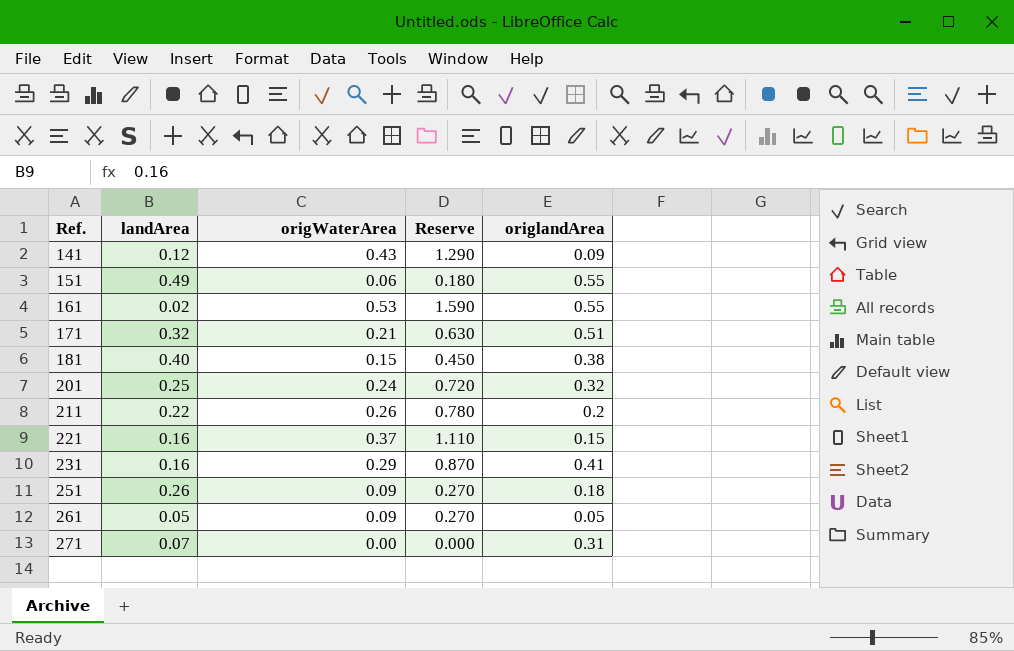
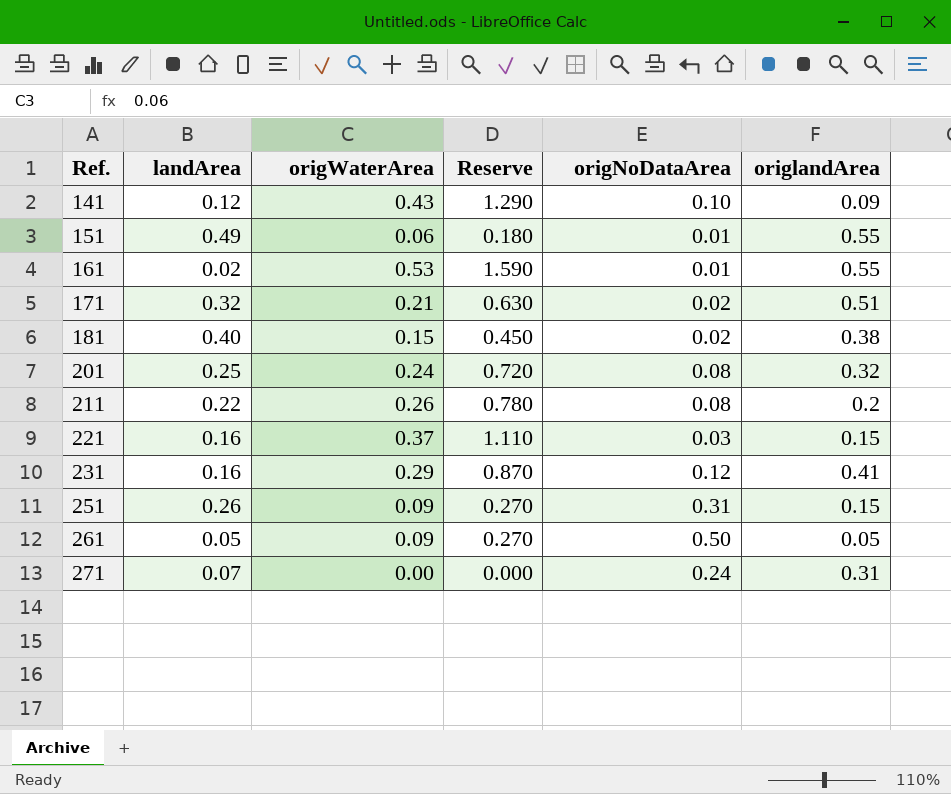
column origNoDataArea | position: none -> 5
251 | origlandArea: 0.18 -> 0.15

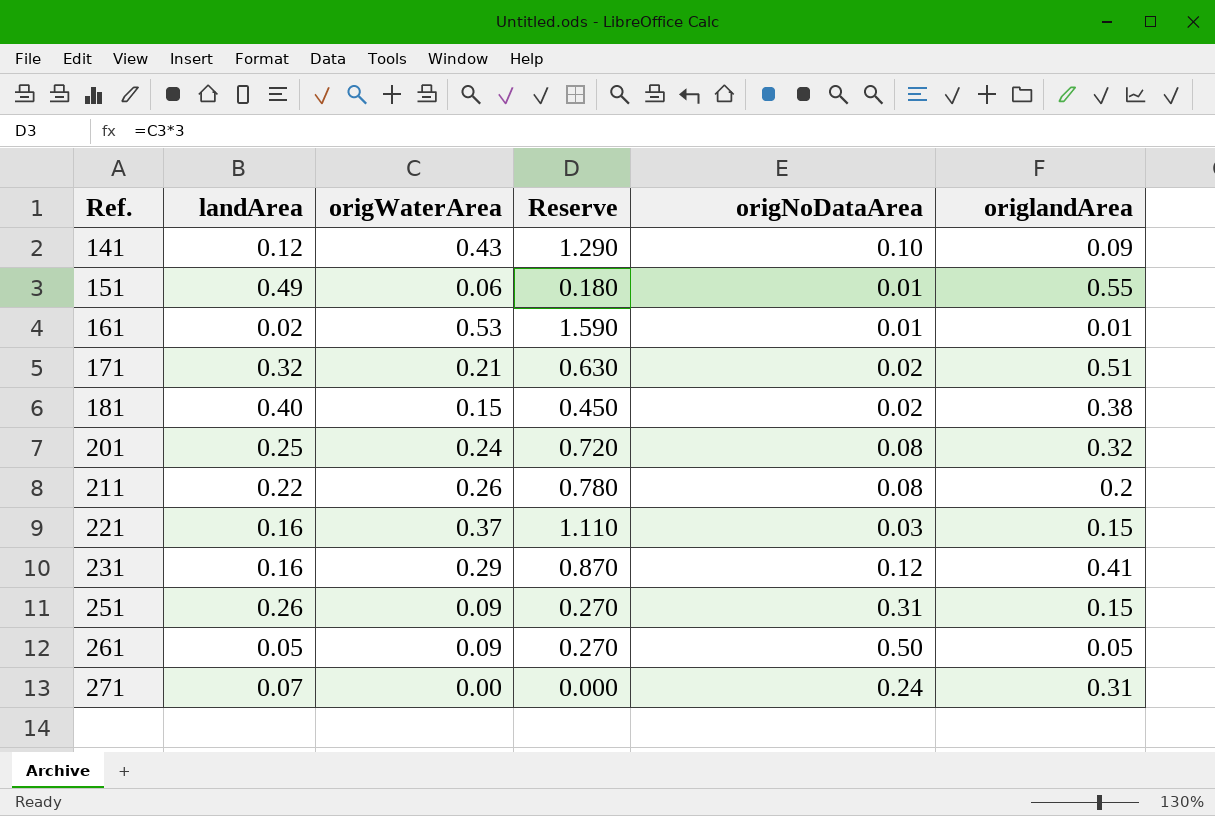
161 | origlandArea: 0.55 -> 0.01

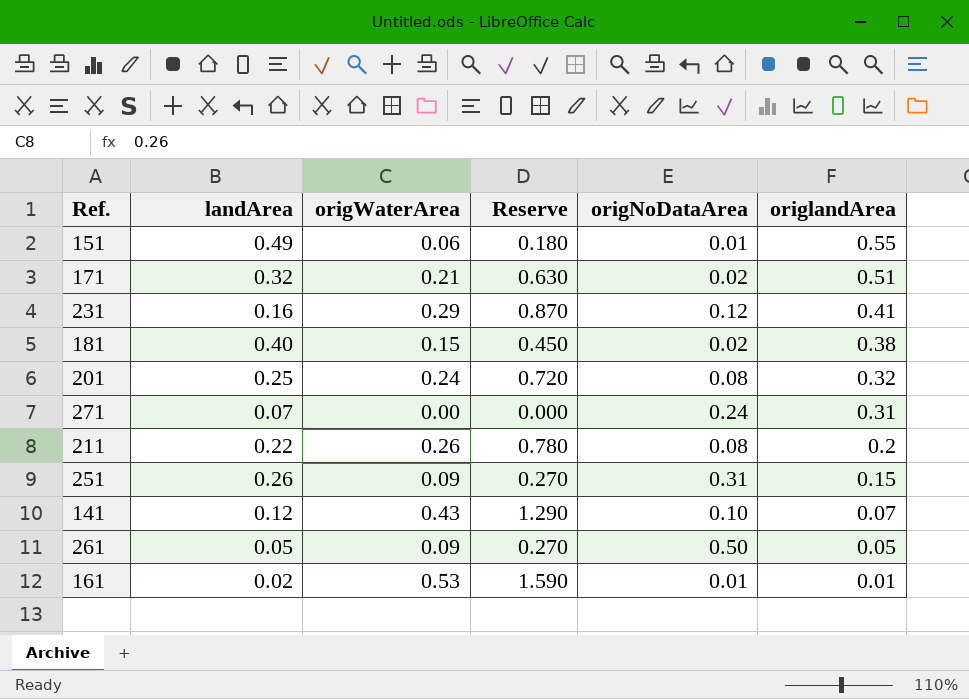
row order: Ref. ascending -> origlandArea descending
row 221: 0.16 | 0.37 | 1.110 | 0.03 | 0.15 -> none
141 | origlandArea: 0.09 -> 0.07

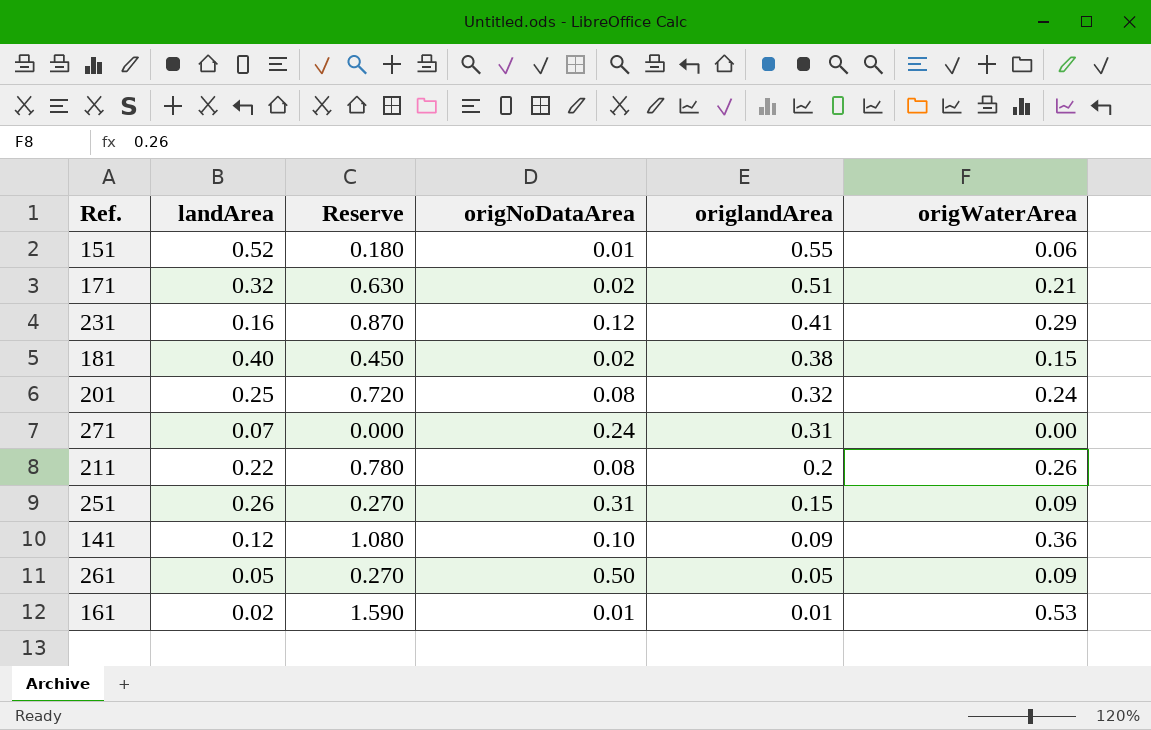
column origWaterArea | position: 3 -> 6
151 | landArea: 0.49 -> 0.52
141 | Reserve: 1.290 -> 1.080
141 | origlandArea: 0.07 -> 0.09
141 | origWaterArea: 0.43 -> 0.36

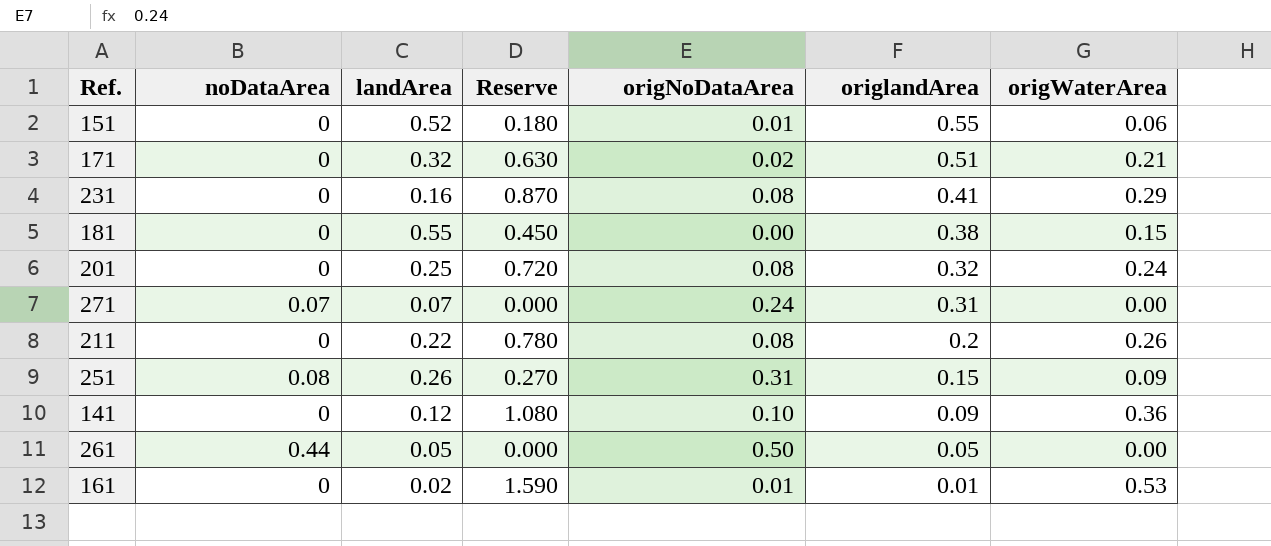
column noDataArea | position: none -> 2
231 | origNoDataArea: 0.12 -> 0.08
181 | landArea: 0.40 -> 0.55
181 | origNoDataArea: 0.02 -> 0.00
261 | Reserve: 0.270 -> 0.000
261 | origWaterArea: 0.09 -> 0.00

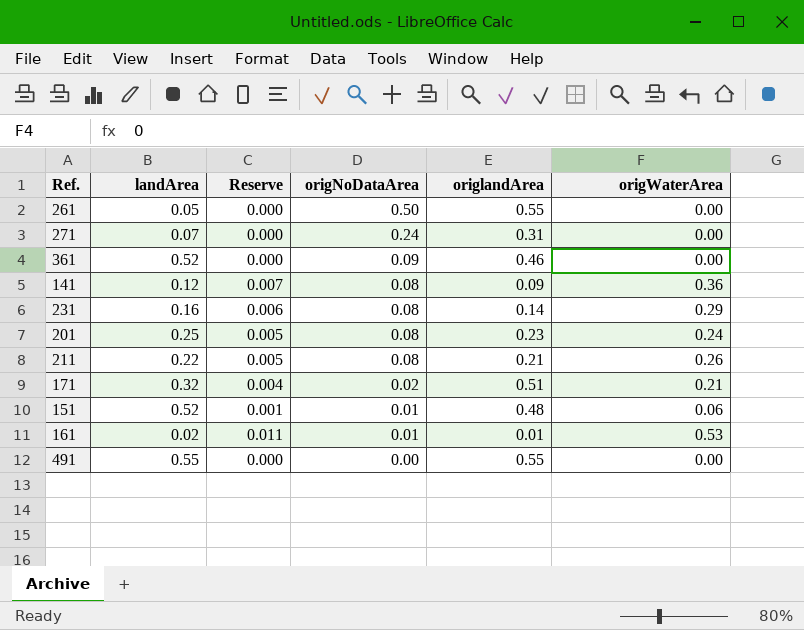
row order: origlandArea descending -> origNoDataArea descending
column noDataArea | position: 2 -> none
column Reserve | formula: [origWaterArea] * 3 -> [origWaterArea] * 0.02
row 181: 0 | 0.55 | 0.450 | 0.00 | 0.38 | 0.15 -> none
row 251: 0.08 | 0.26 | 0.270 | 0.31 | 0.15 | 0.09 -> none
261 | origlandArea: 0.05 -> 0.55
row 361: none -> 0.52 | 0.000 | 0.09 | 0.46 | 0.00
141 | origNoDataArea: 0.10 -> 0.08
231 | origlandArea: 0.41 -> 0.14
201 | origlandArea: 0.32 -> 0.23
211 | origlandArea: 0.2 -> 0.21
151 | origlandArea: 0.55 -> 0.48
row 491: none -> 0.55 | 0.000 | 0.00 | 0.55 | 0.00

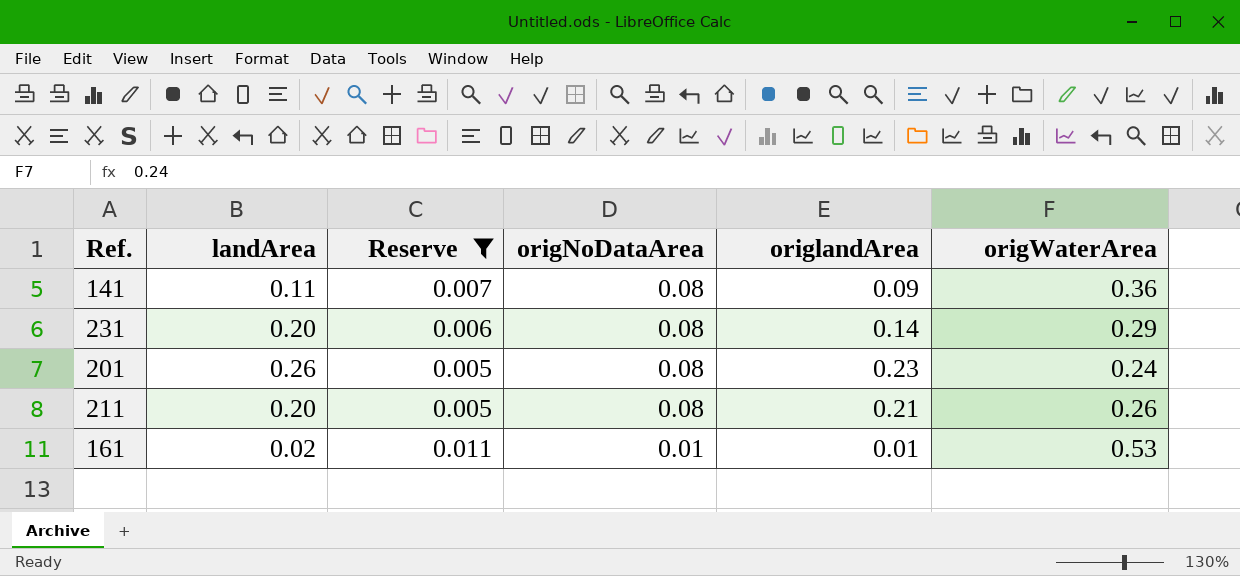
filter: none -> Reserve >= 0.005
141 | landArea: 0.12 -> 0.11
231 | landArea: 0.16 -> 0.20
201 | landArea: 0.25 -> 0.26
211 | landArea: 0.22 -> 0.20

